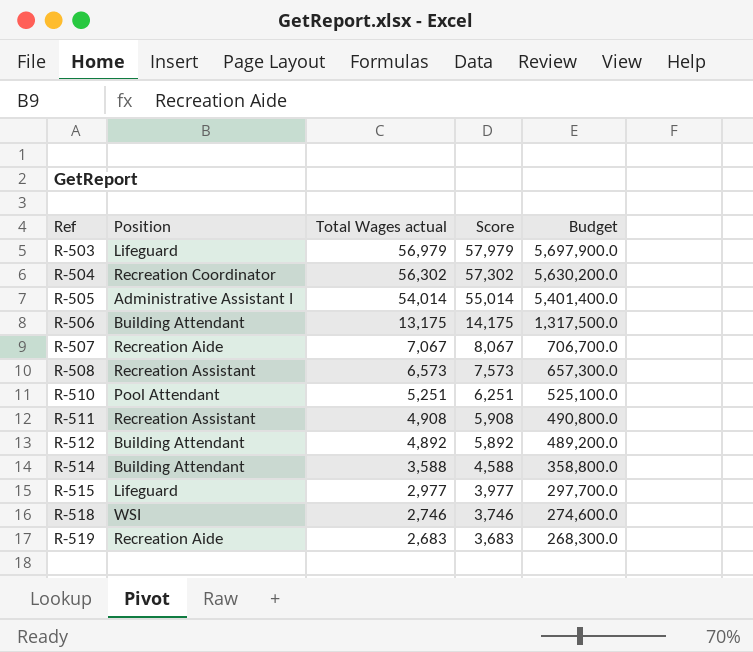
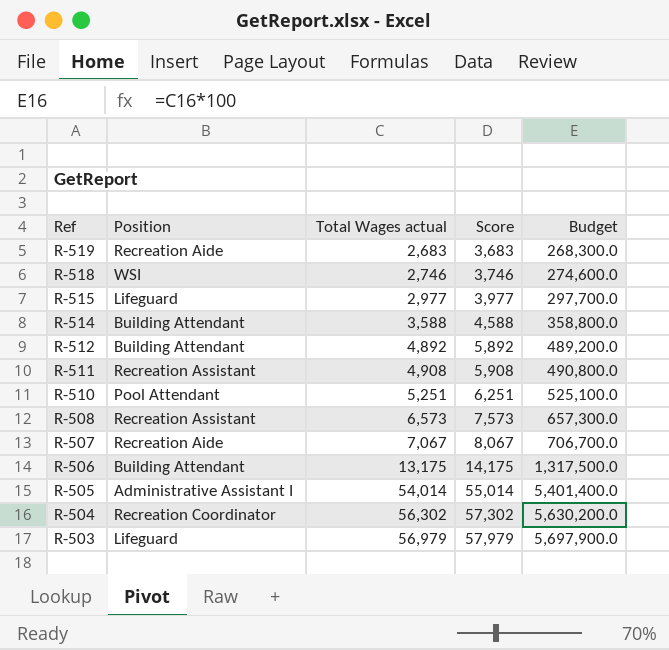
row order: Ref ascending -> Ref descending

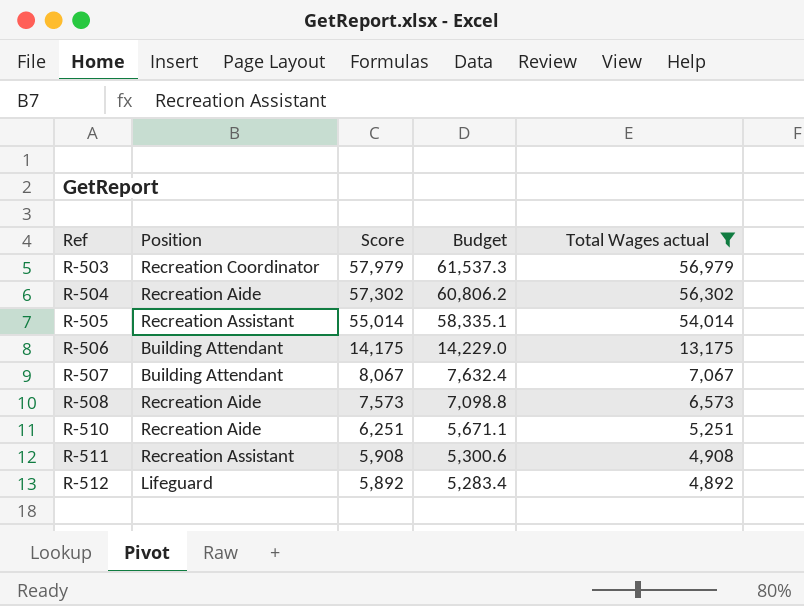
filter: none -> Total Wages actual >= 4,892
row order: Ref descending -> Ref ascending
column Budget | formula: [Total Wages actual] * 100 -> [Total Wages actual] * 1.08
column Total Wages actual | position: 3 -> 5
R-503 | Position: Lifeguard -> Recreation Coordinator
R-504 | Position: Recreation Coordinator -> Recreation Aide
R-505 | Position: Administrative Assistant I -> Recreation Assistant
R-507 | Position: Recreation Aide -> Building Attendant
R-508 | Position: Recreation Assistant -> Recreation Aide
R-510 | Position: Pool Attendant -> Recreation Aide
R-512 | Position: Building Attendant -> Lifeguard

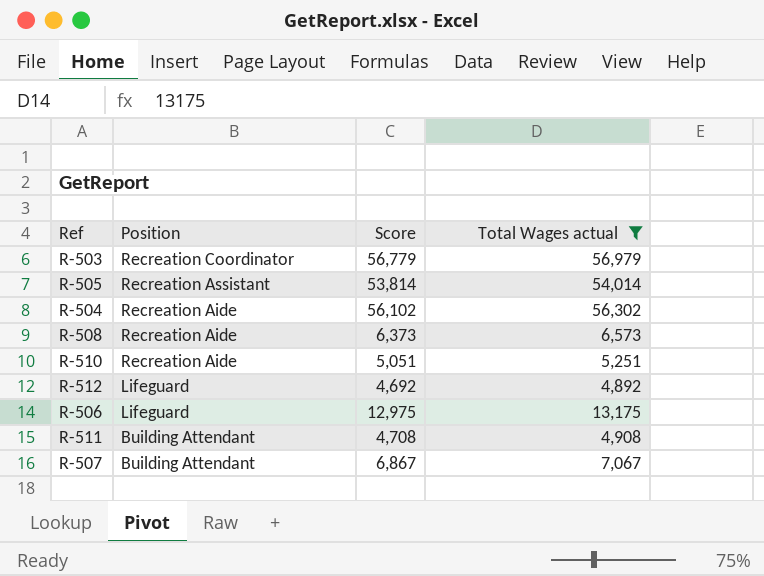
row order: Ref ascending -> Position descending
column Budget | formula: [Total Wages actual] * 1.08 -> none
column Score | formula: [Total Wages actual] + 1000 -> [Total Wages actual] - 200
R-506 | Position: Building Attendant -> Lifeguard
R-511 | Position: Recreation Assistant -> Building Attendant

